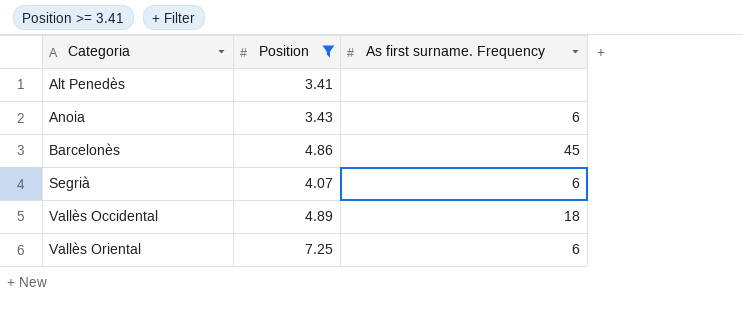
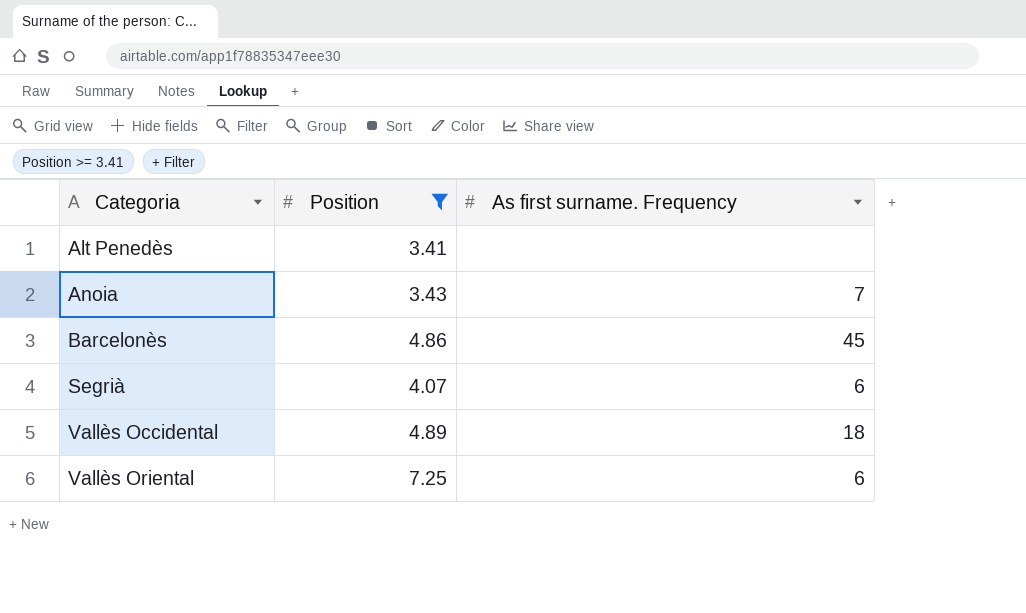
Anoia | As first surname. Frequency: 6 -> 7

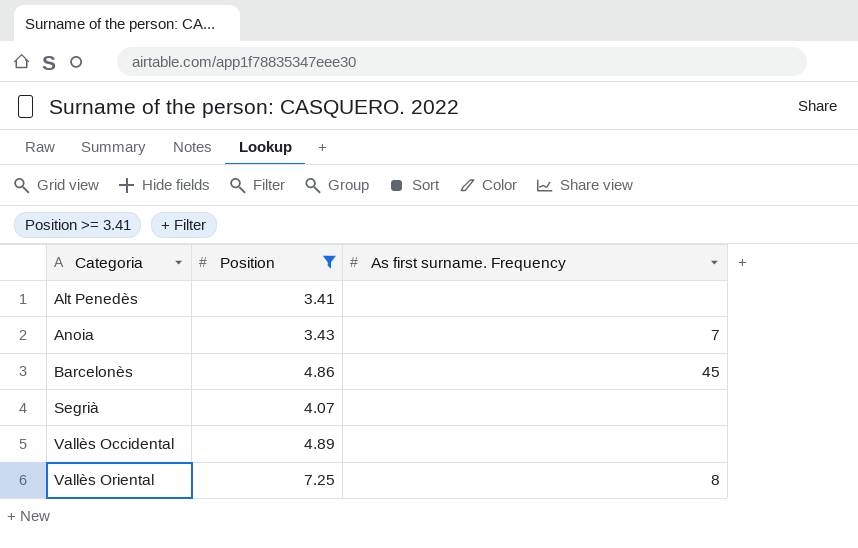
Segrià | As first surname. Frequency: 6 -> none
Vallès Occidental | As first surname. Frequency: 18 -> none
Vallès Oriental | As first surname. Frequency: 6 -> 8

